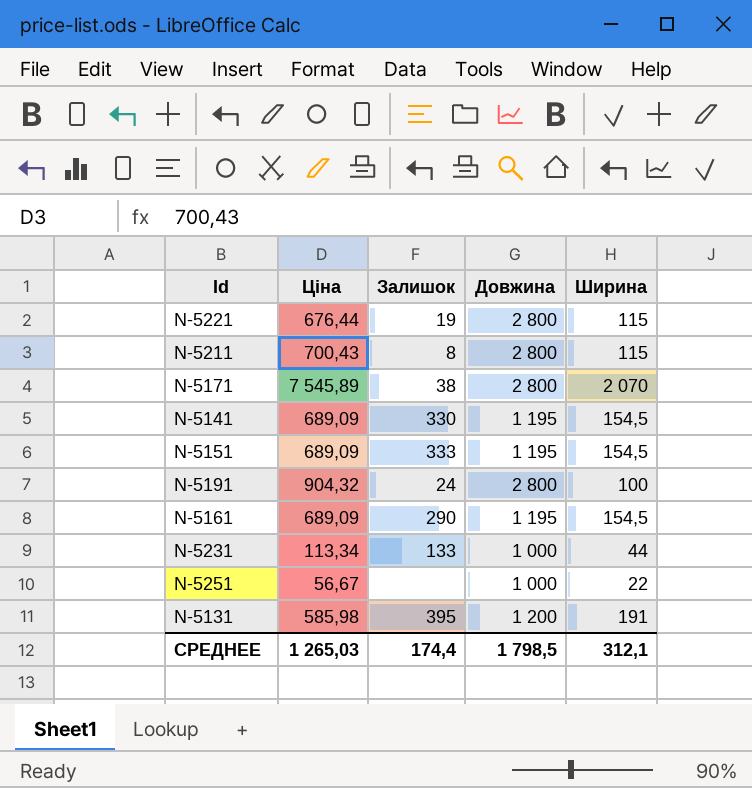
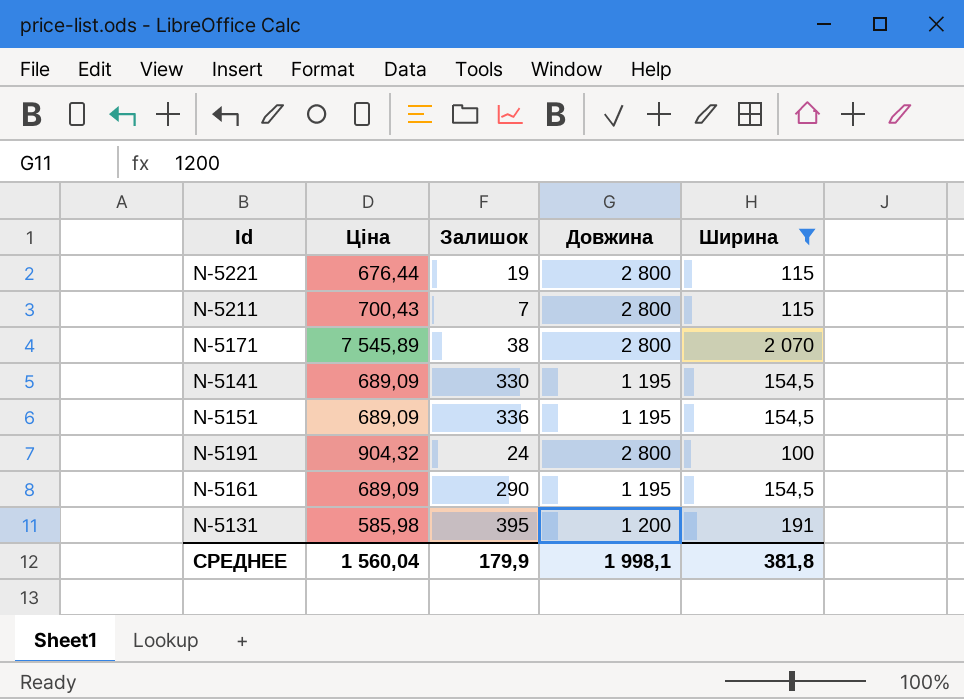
filter: none -> Ширина >= 100
N-5211 | Залишок: 8 -> 7
N-5151 | Залишок: 333 -> 336
СРЕДНЕЕ | Ціна: 1 265,03 -> 1 560,04
СРЕДНЕЕ | Залишок: 174,4 -> 179,9
СРЕДНЕЕ | Довжина: 1 798,5 -> 1 998,1
СРЕДНЕЕ | Ширина: 312,1 -> 381,8

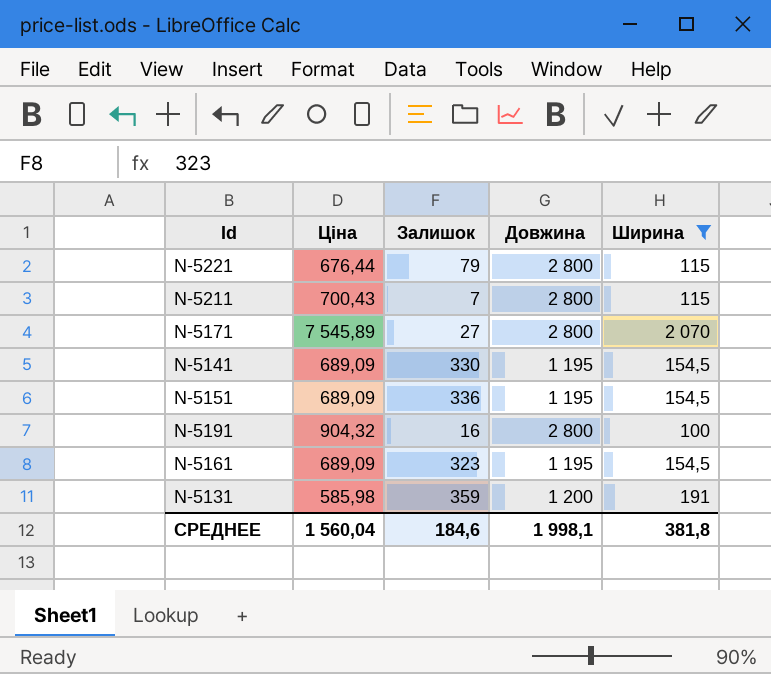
N-5221 | Залишок: 19 -> 79
N-5171 | Залишок: 38 -> 27
N-5191 | Залишок: 24 -> 16
N-5161 | Залишок: 290 -> 323
N-5131 | Залишок: 395 -> 359
СРЕДНЕЕ | Залишок: 179,9 -> 184,6

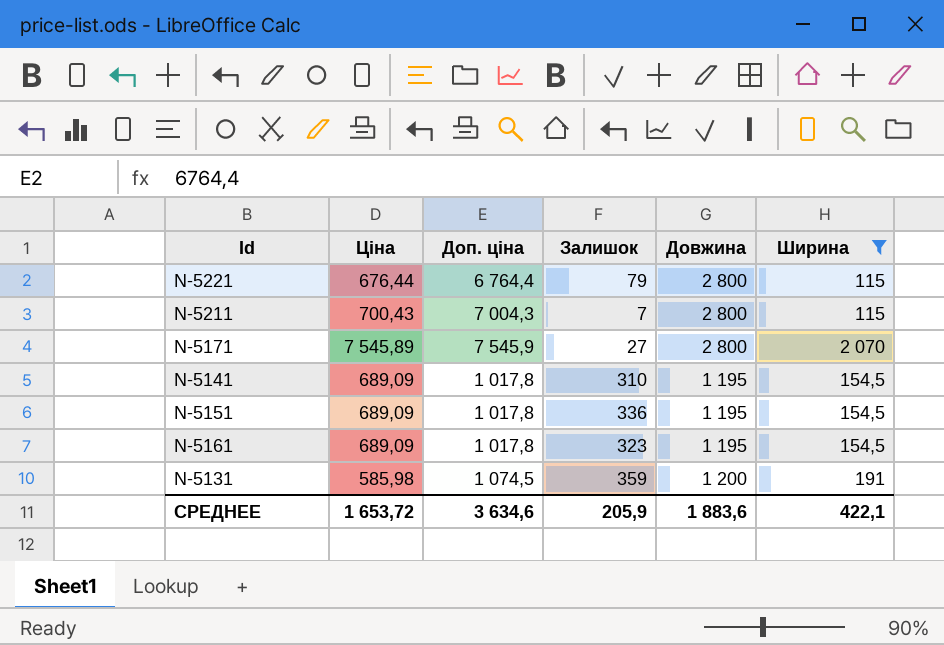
column Доп. ціна | position: none -> 3
row N-5191: 904,32 | 16 | 2 800 | 100 -> none
N-5141 | Залишок: 330 -> 310
СРЕДНЕЕ | Ціна: 1 560,04 -> 1 653,72
СРЕДНЕЕ | Залишок: 184,6 -> 205,9
СРЕДНЕЕ | Довжина: 1 998,1 -> 1 883,6
СРЕДНЕЕ | Ширина: 381,8 -> 422,1

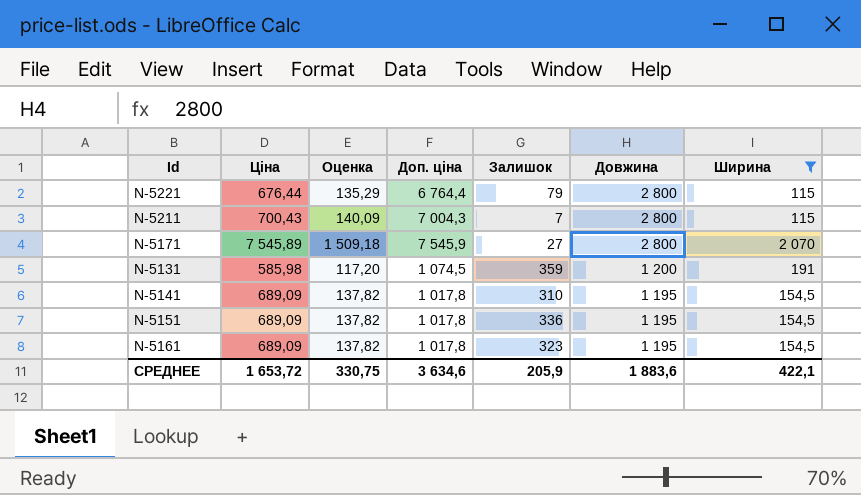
row order: none -> Довжина descending
column Оценка | formula: none -> [Ціна] * 0,2

